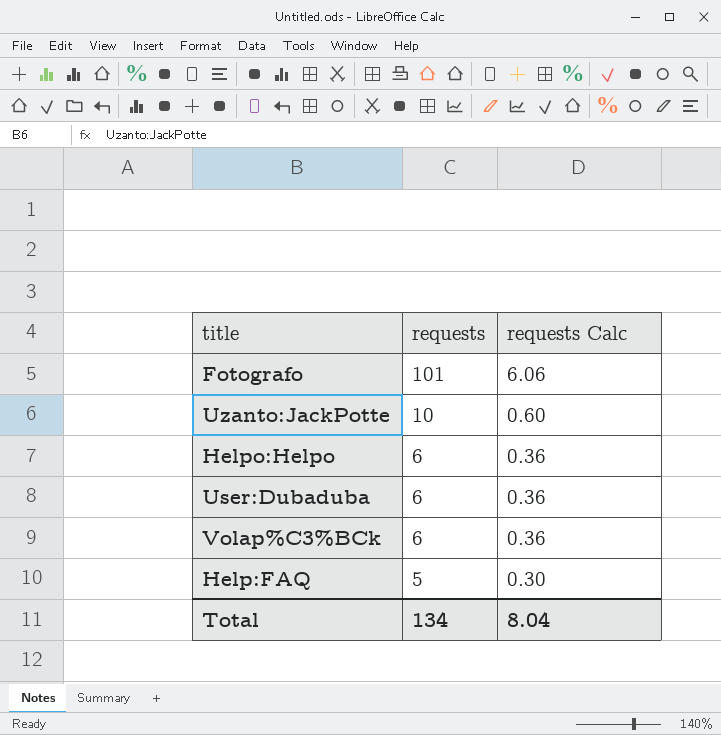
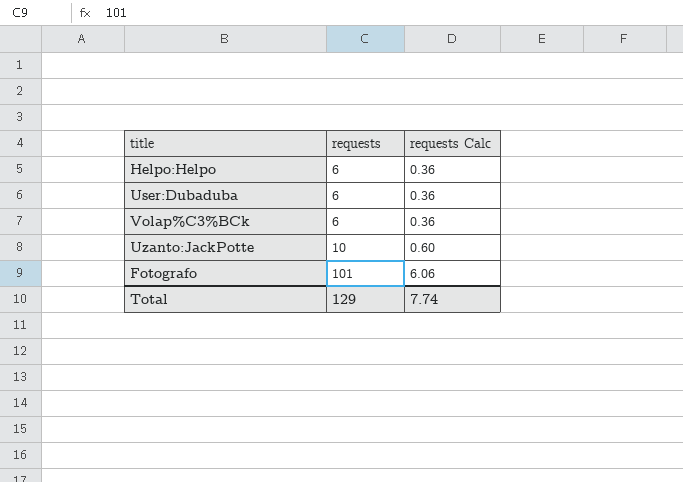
row order: requests descending -> requests ascending
row Help:FAQ: 5 | 0.30 -> none
Total | requests: 134 -> 129
Total | requests Calc: 8.04 -> 7.74

